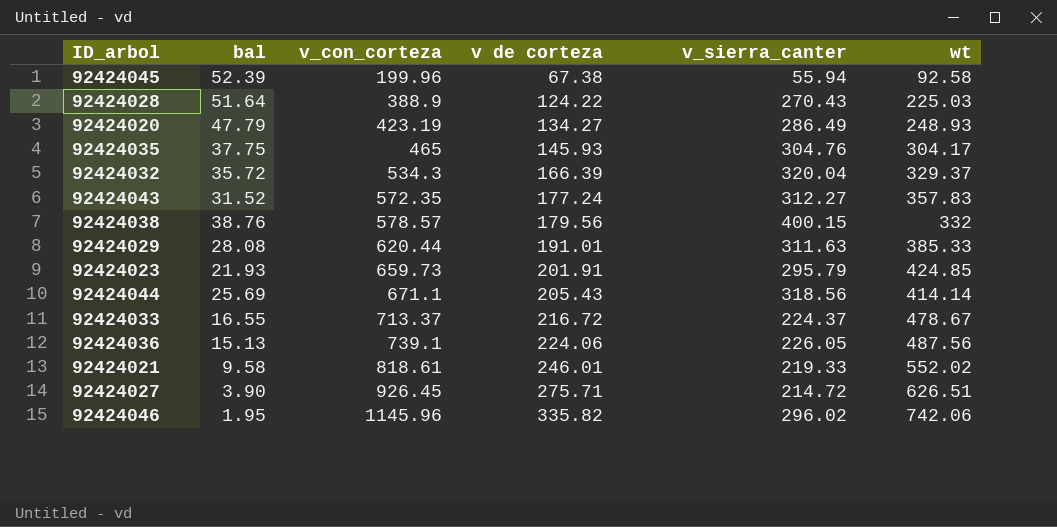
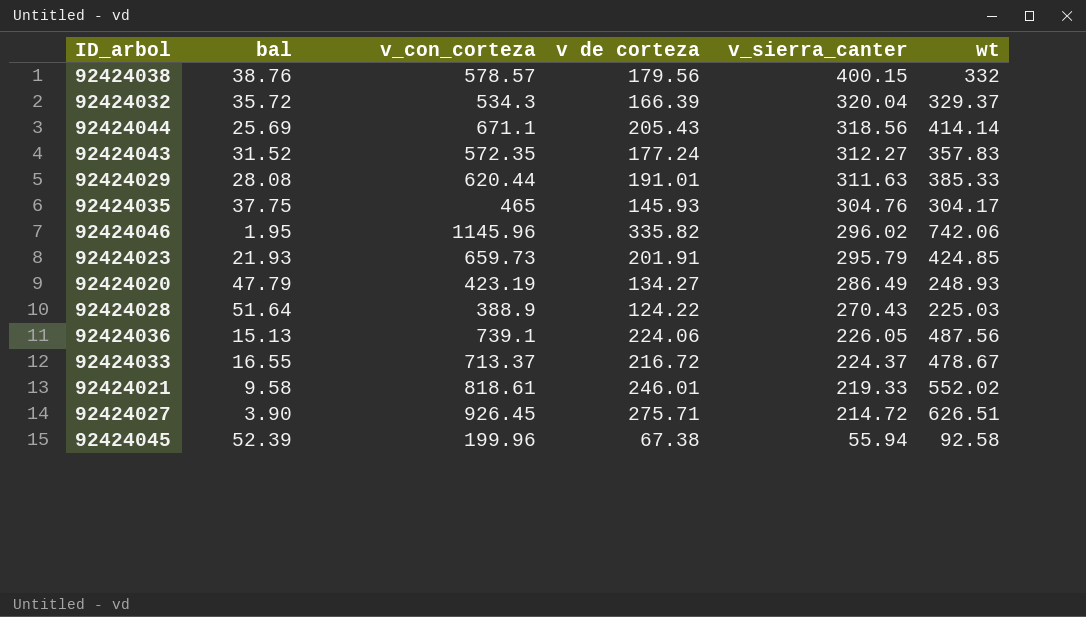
row order: v_con_corteza ascending -> v_sierra_canter descending

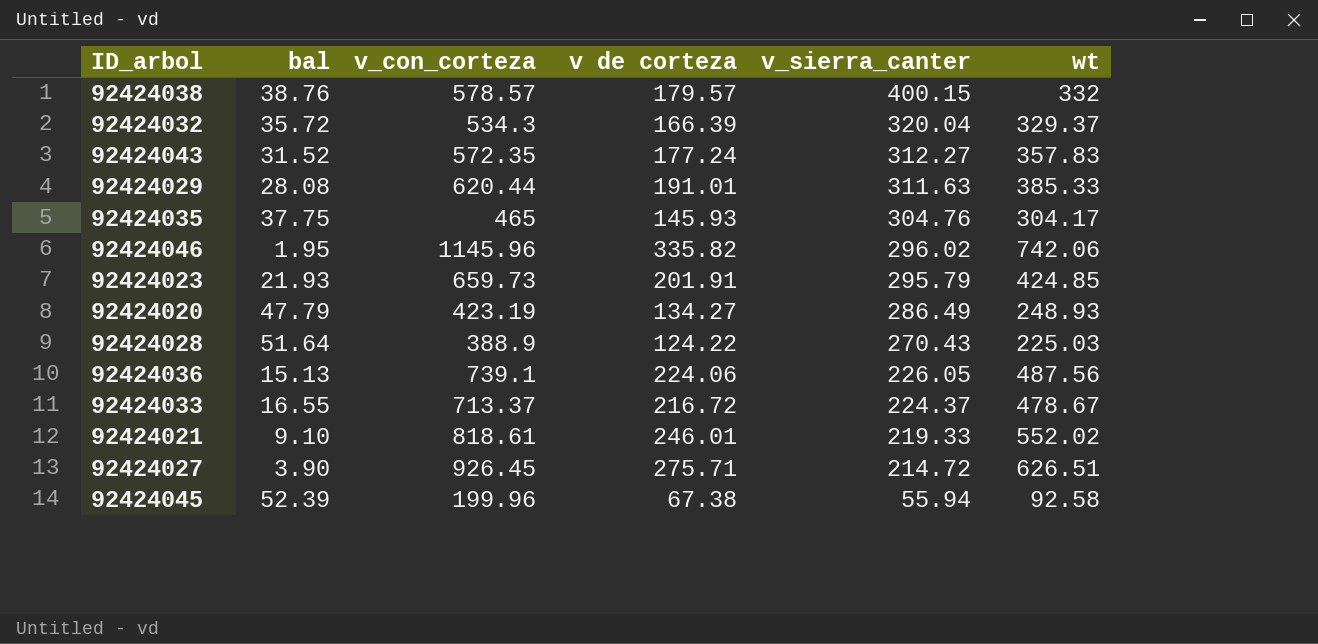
row 92424044: 25.69 | 671.1 | 205.43 | 318.56 | 414.14 -> none
92424038 | v de corteza: 179.56 -> 179.57
92424021 | bal: 9.58 -> 9.10

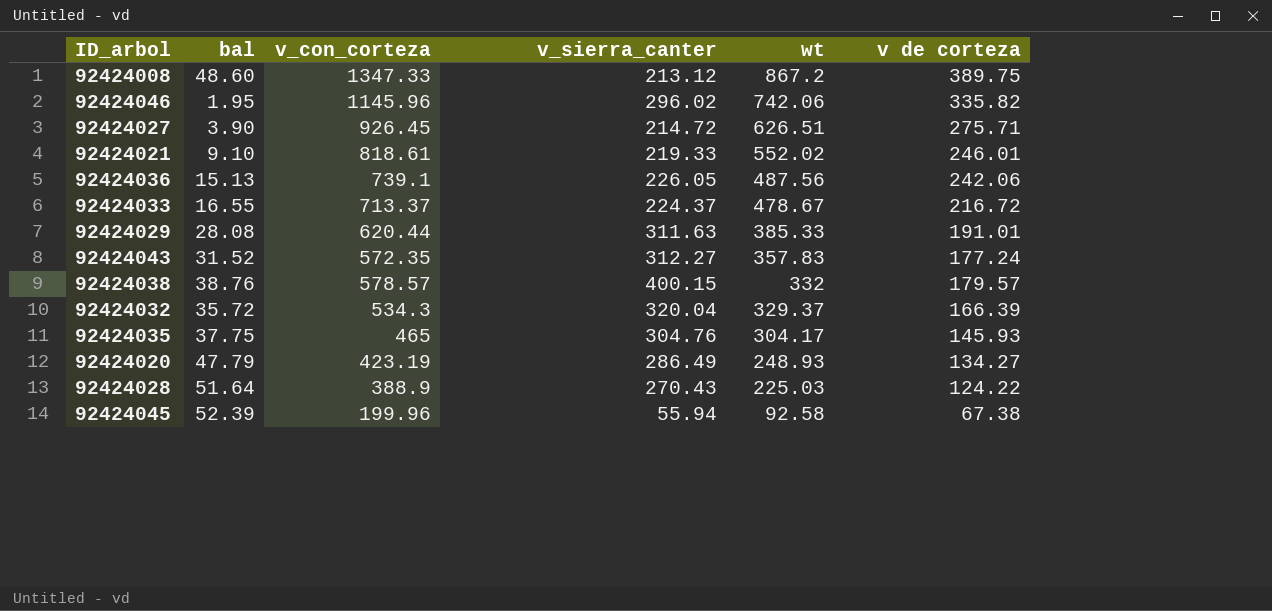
row order: v_sierra_canter descending -> wt descending
column v de corteza | position: 4 -> 6
row 92424023: 21.93 | 659.73 | 201.91 | 295.79 | 424.85 -> none
row 92424008: none -> 48.60 | 1347.33 | 213.12 | 867.2 | 389.75
92424036 | v de corteza: 224.06 -> 242.06

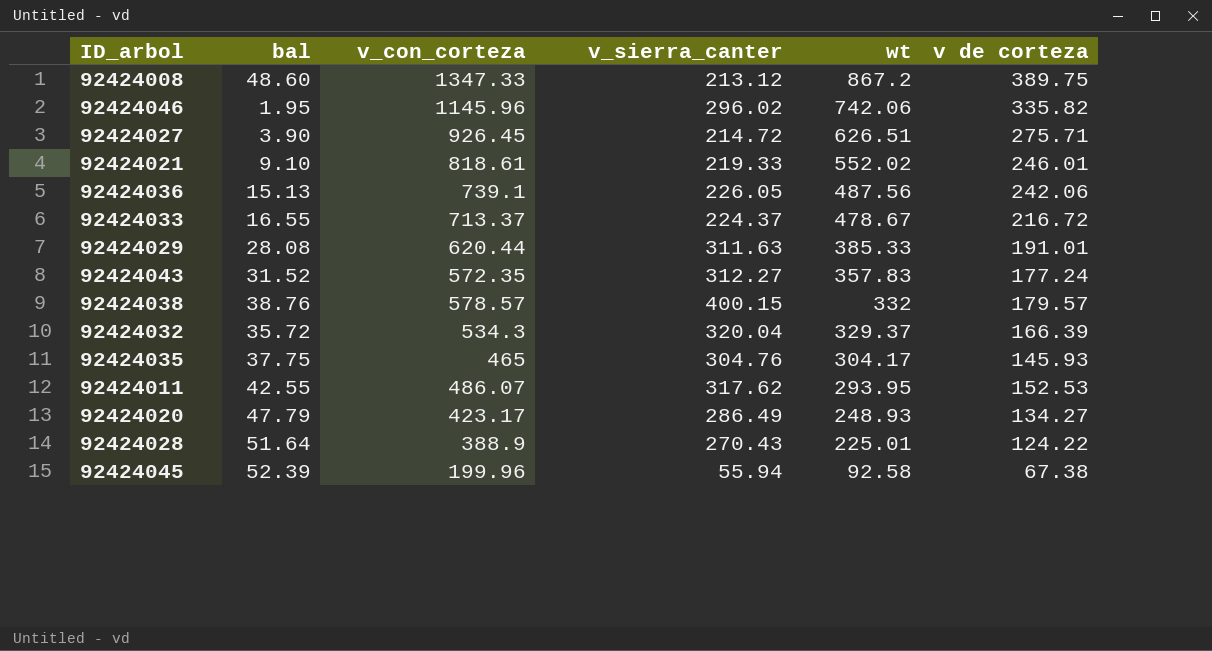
row 92424011: none -> 42.55 | 486.07 | 317.62 | 293.95 | 152.53
92424020 | v_con_corteza: 423.19 -> 423.17
92424028 | wt: 225.03 -> 225.01

